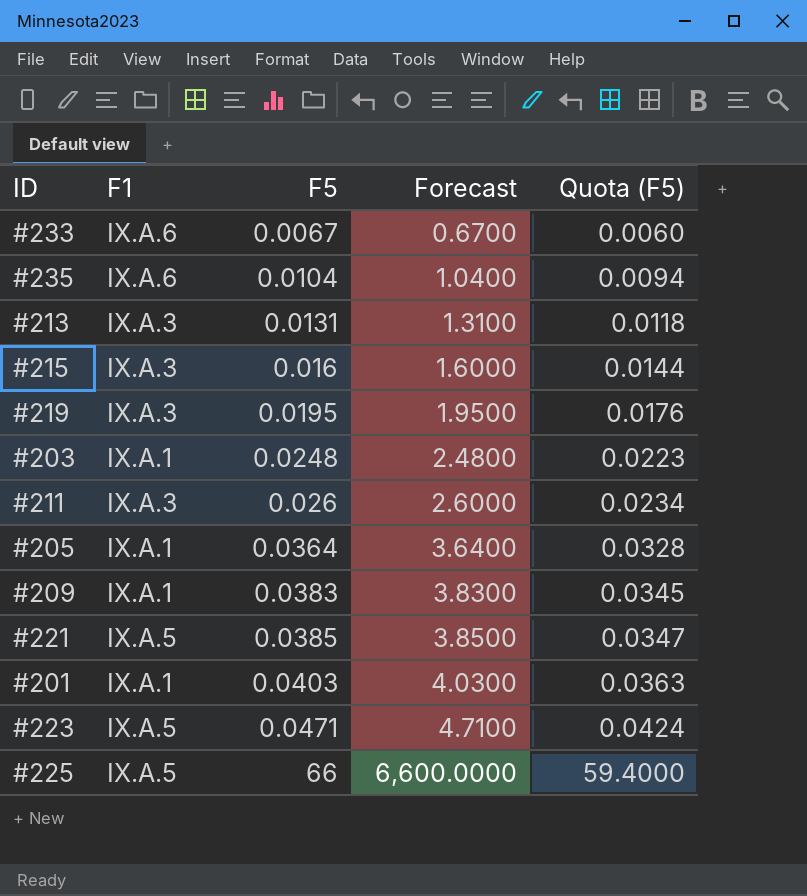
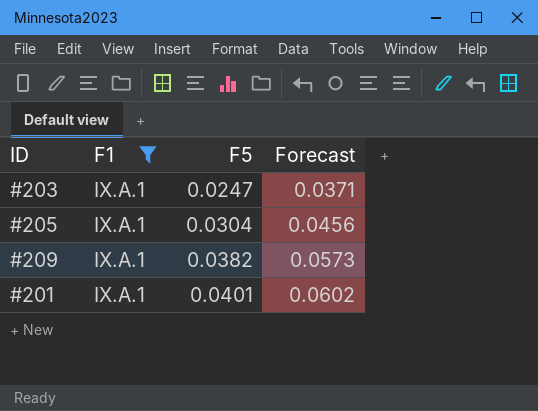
filter: none -> F1 = IX.A.1
column Quota (F5) | formula: [F5] * 0.9 -> none
column Forecast | formula: [F5] * 100 -> [F5] * 1.5
#203 | F5: 0.0248 -> 0.0247
#205 | F5: 0.0364 -> 0.0304
#209 | F5: 0.0383 -> 0.0382
#201 | F5: 0.0403 -> 0.0401

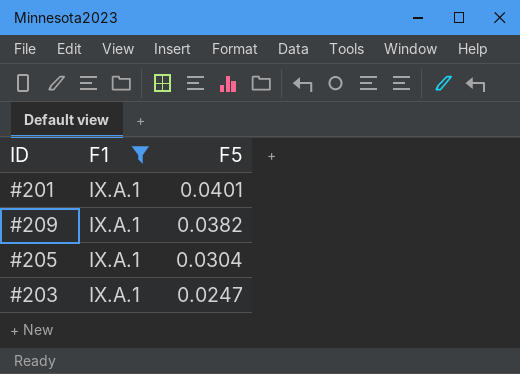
row order: F5 ascending -> F5 descending
column Forecast | formula: [F5] * 1.5 -> none

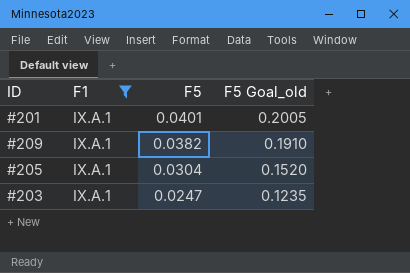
column F5 Goal_old | formula: none -> [F5] * 5

